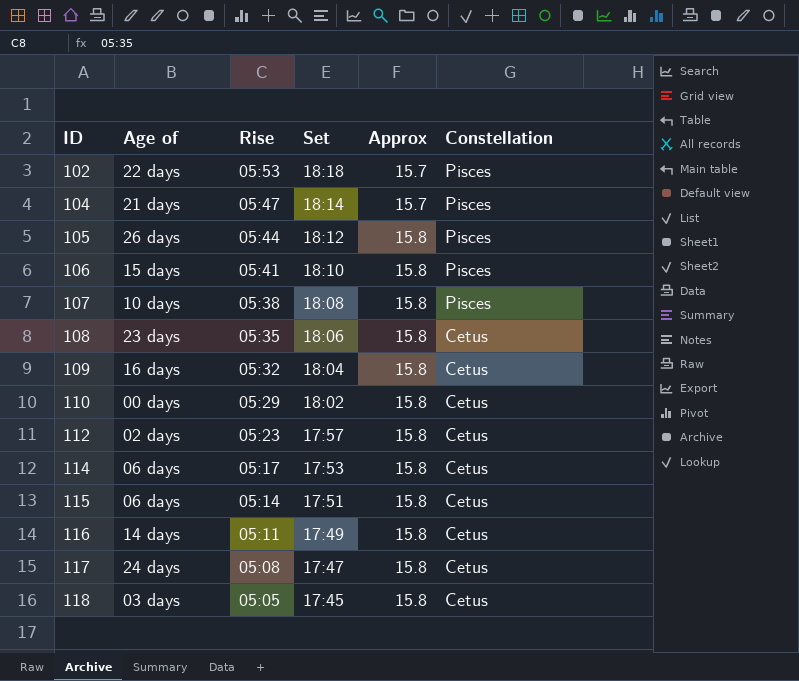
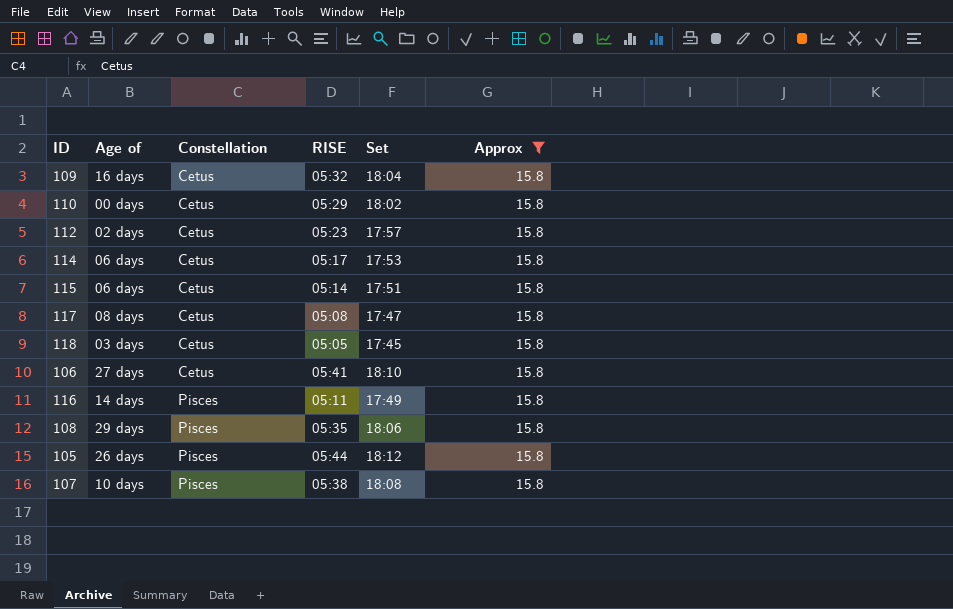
filter: none -> Approx = 15.8
row order: ID ascending -> Constellation ascending
column Constellation | position: 6 -> 3
column name: Rise -> RISE
117 | Age of: 24 days -> 08 days
106 | Age of: 15 days -> 27 days
106 | Constellation: Pisces -> Cetus
116 | Constellation: Cetus -> Pisces
108 | Age of: 23 days -> 29 days
108 | Constellation: Cetus -> Pisces

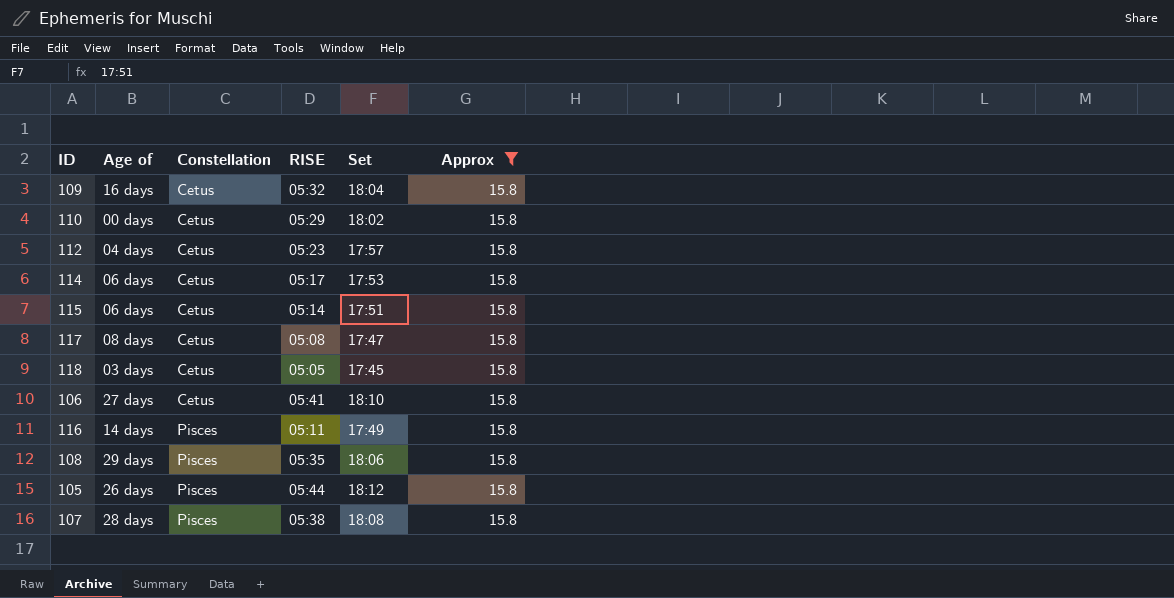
112 | Age of: 02 days -> 04 days
107 | Age of: 10 days -> 28 days

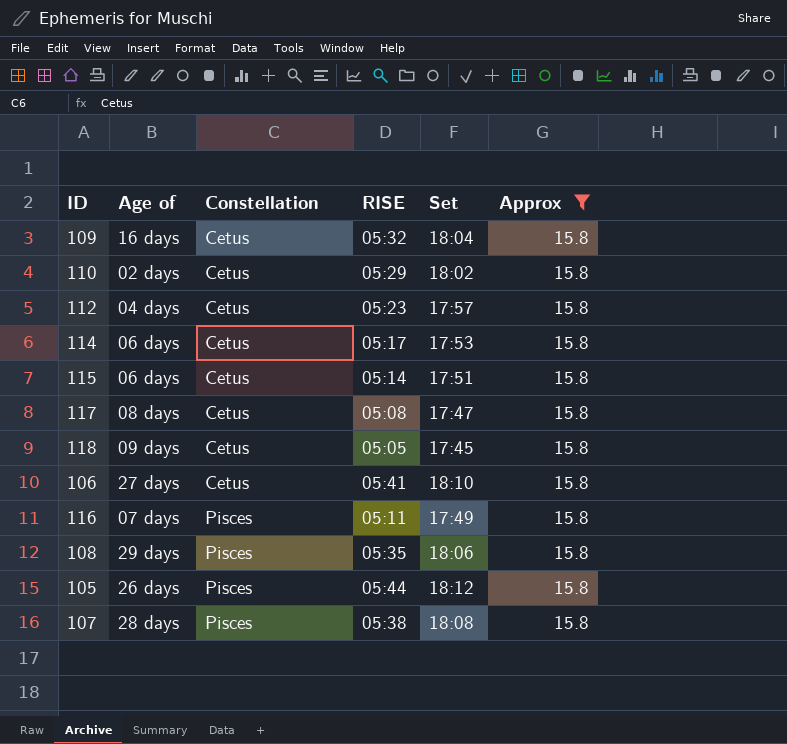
110 | Age of: 00 days -> 02 days
118 | Age of: 03 days -> 09 days
116 | Age of: 14 days -> 07 days

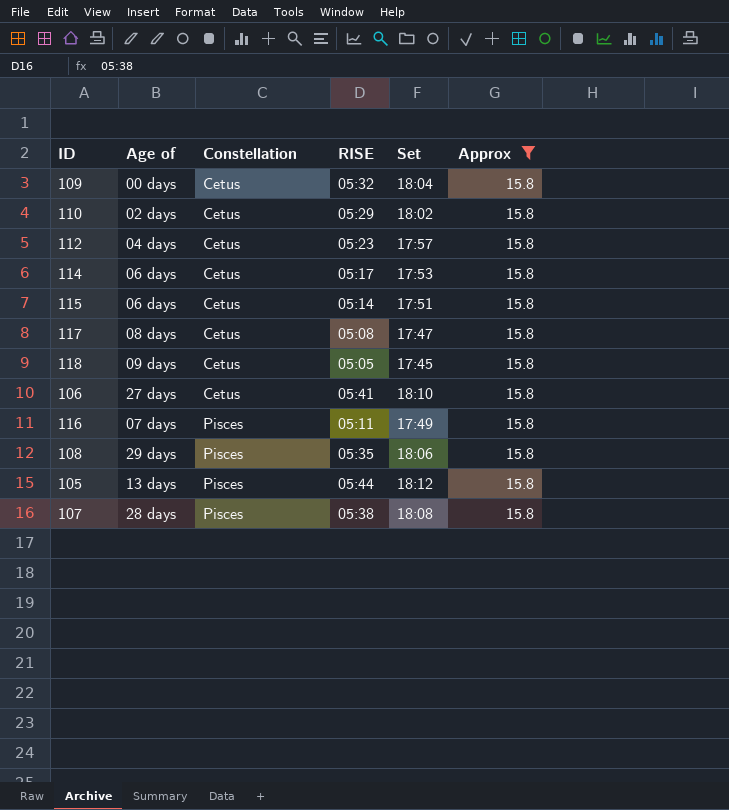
109 | Age of: 16 days -> 00 days
105 | Age of: 26 days -> 13 days

